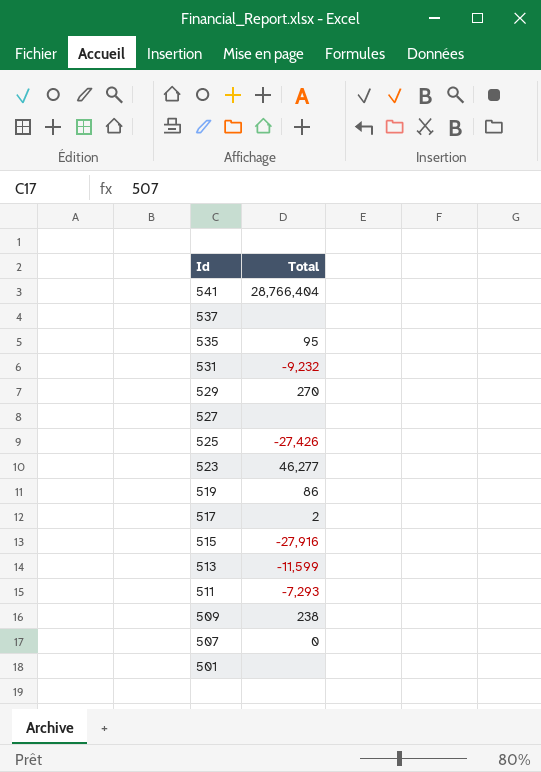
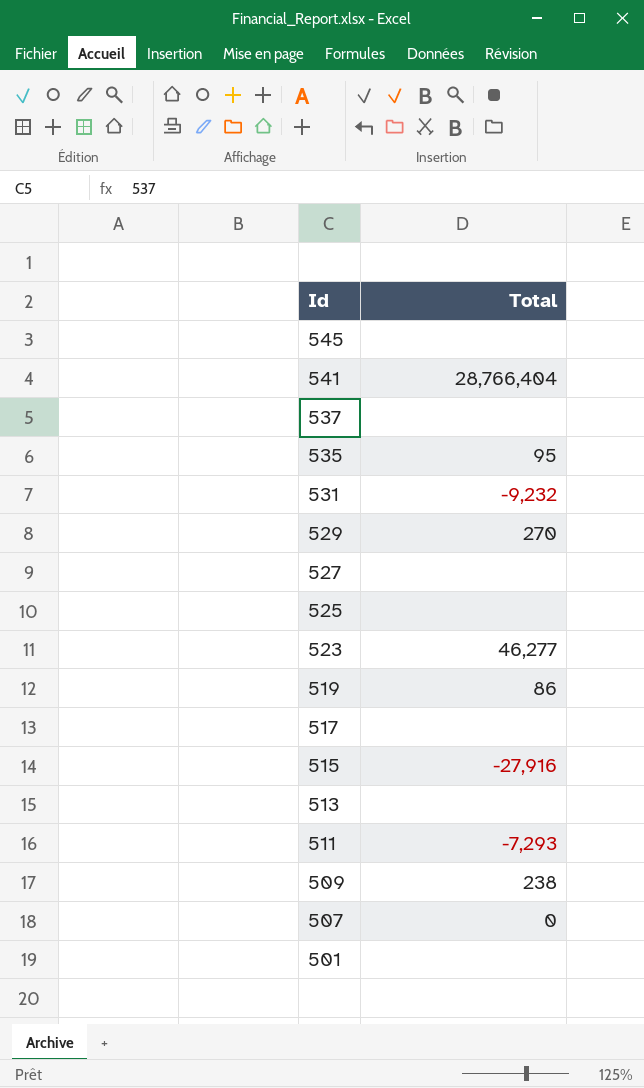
row 545: none -> none
525 | Total: -27,426 -> none
517 | Total: 2 -> none
513 | Total: -11,599 -> none

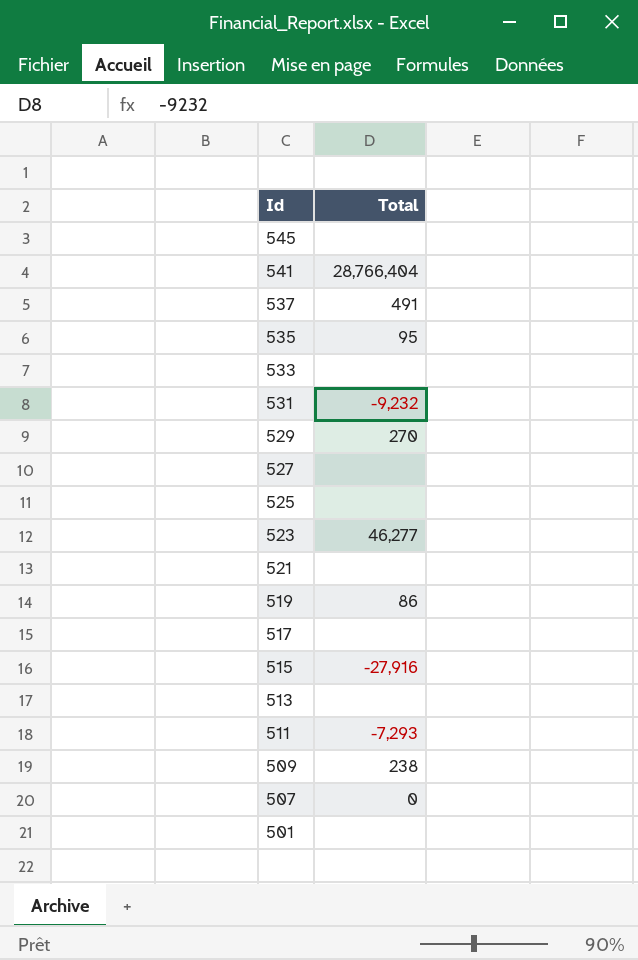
537 | Total: none -> 491
row 533: none -> none
row 521: none -> none

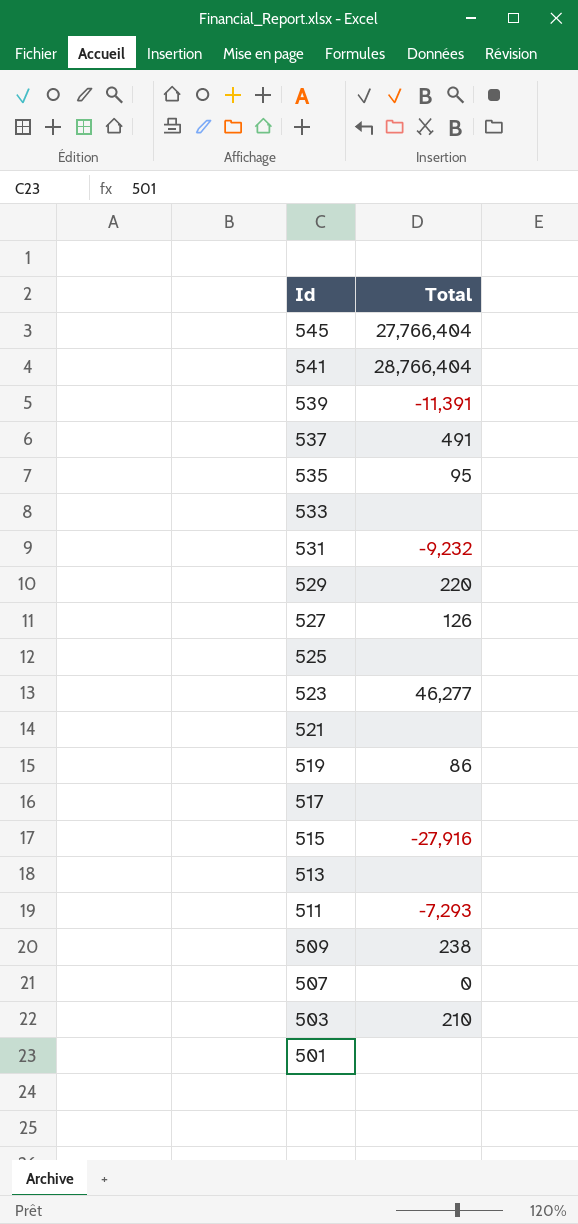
545 | Total: none -> 27,766,404
row 539: none -> -11,391
529 | Total: 270 -> 220
527 | Total: none -> 126
row 503: none -> 210

